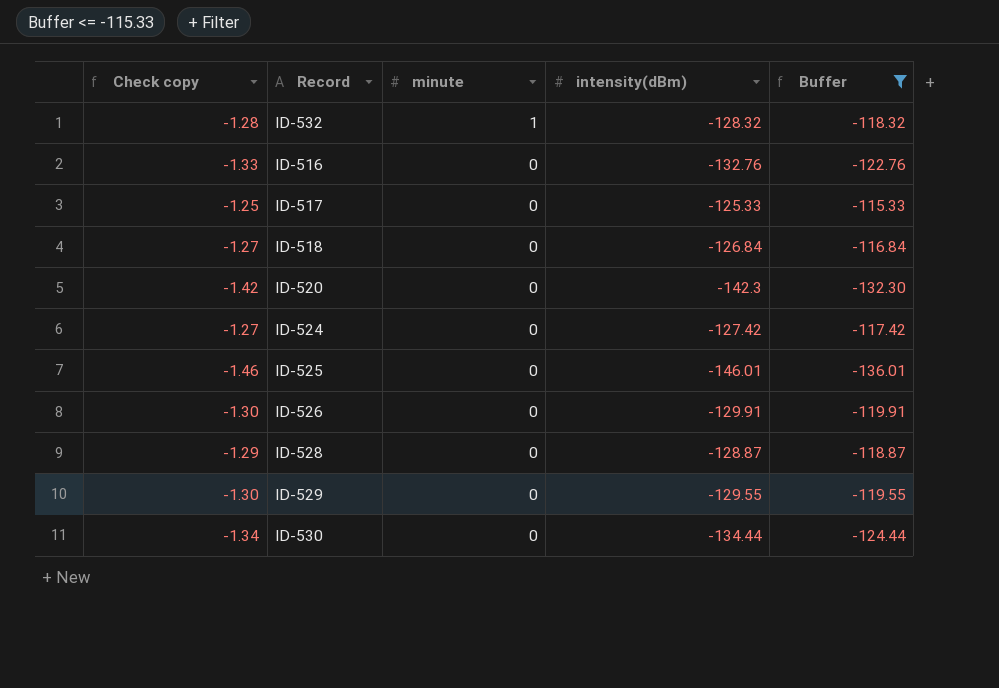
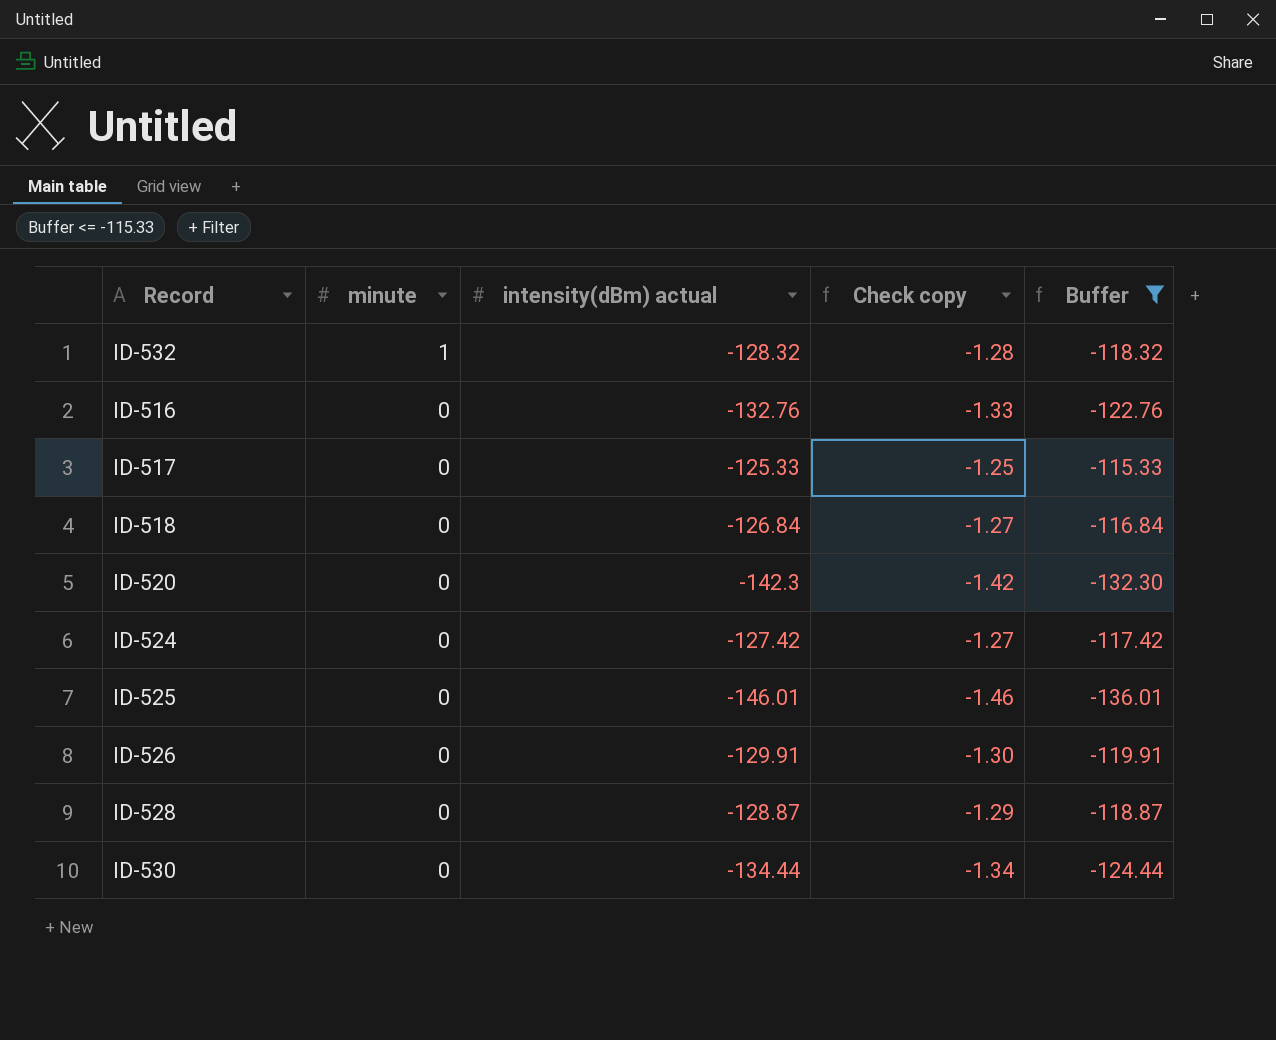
column name: intensity(dBm) -> intensity(dBm) actual
column Check copy | position: 1 -> 4
row ID-529: -1.30 | 0 | -129.55 | -119.55 -> none

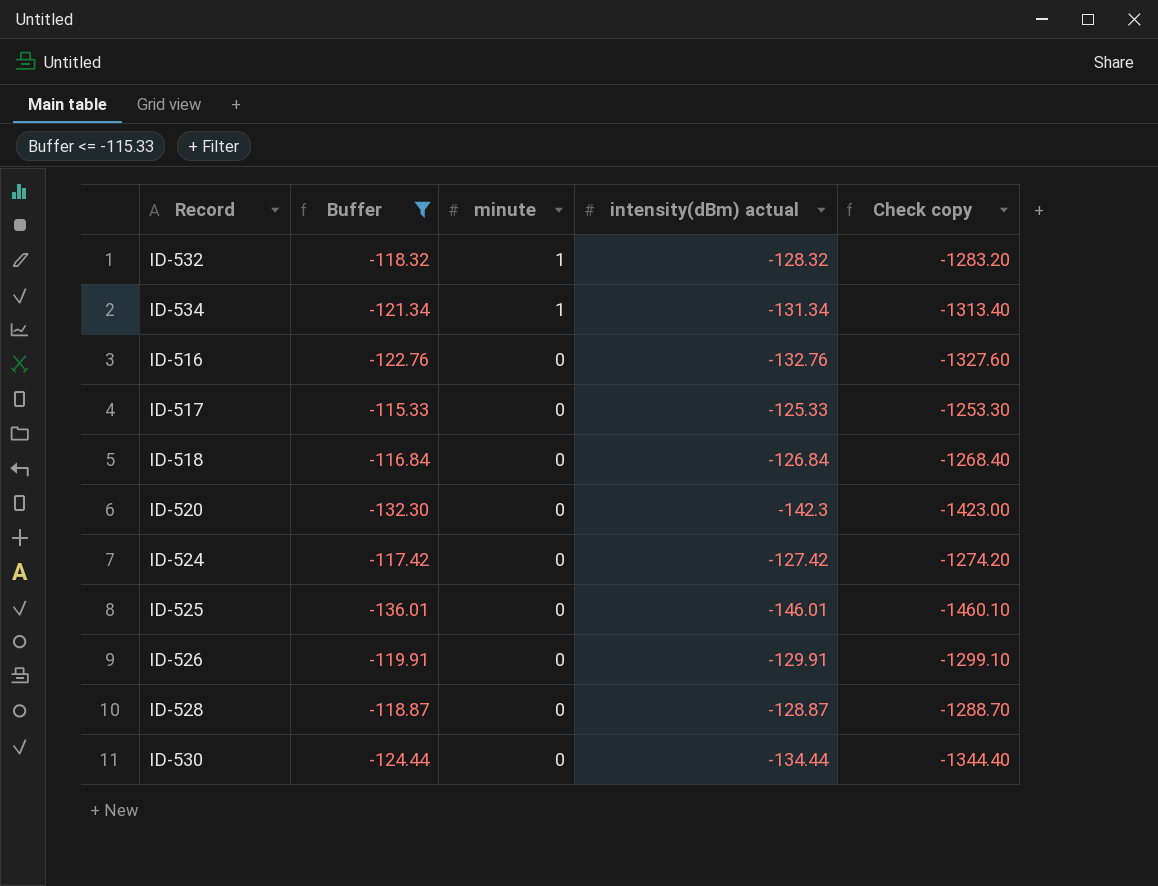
column Buffer | position: 5 -> 2
column Check copy | formula: [intensity(dBm) actual] * 0.01 -> [intensity(dBm) actual] * 10
row ID-534: none -> -121.34 | 1 | -131.34 | -1313.40

